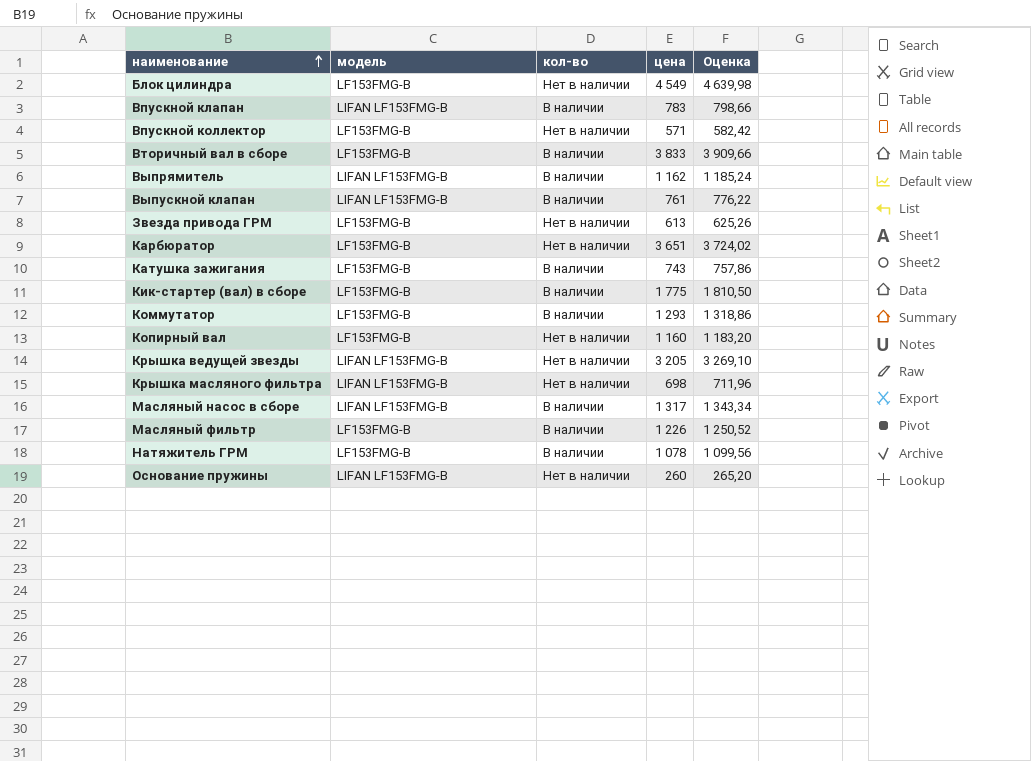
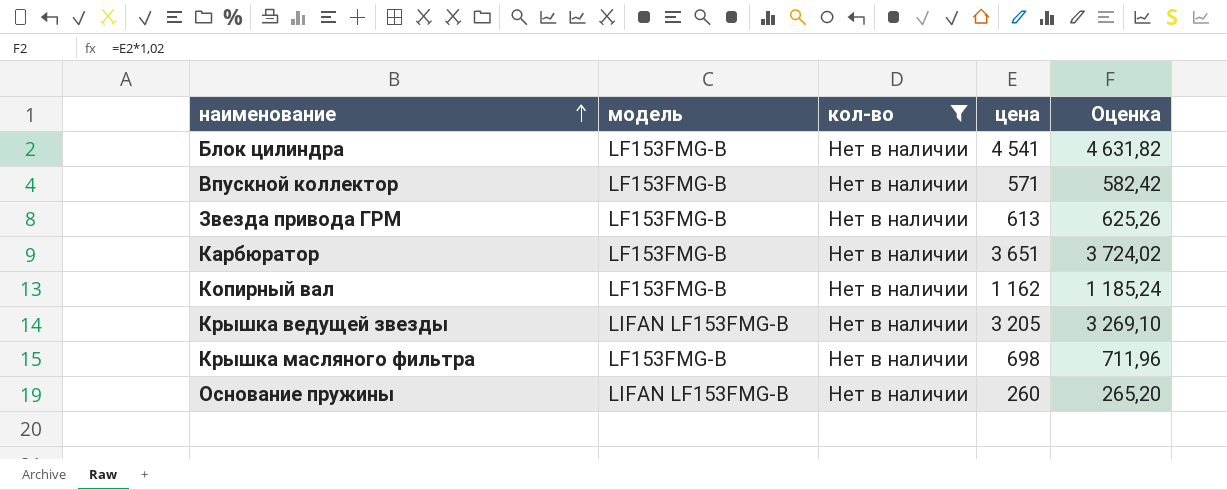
filter: none -> кол-во = Нет в наличии
Блок цилиндра | цена: 4 549 -> 4 541
Блок цилиндра | Оценка: 4 639,98 -> 4 631,82
Копирный вал | цена: 1 160 -> 1 162
Копирный вал | Оценка: 1 183,20 -> 1 185,24
Крышка масляного фильтра | модель: LIFAN LF153FMG-B -> LF153FMG-B

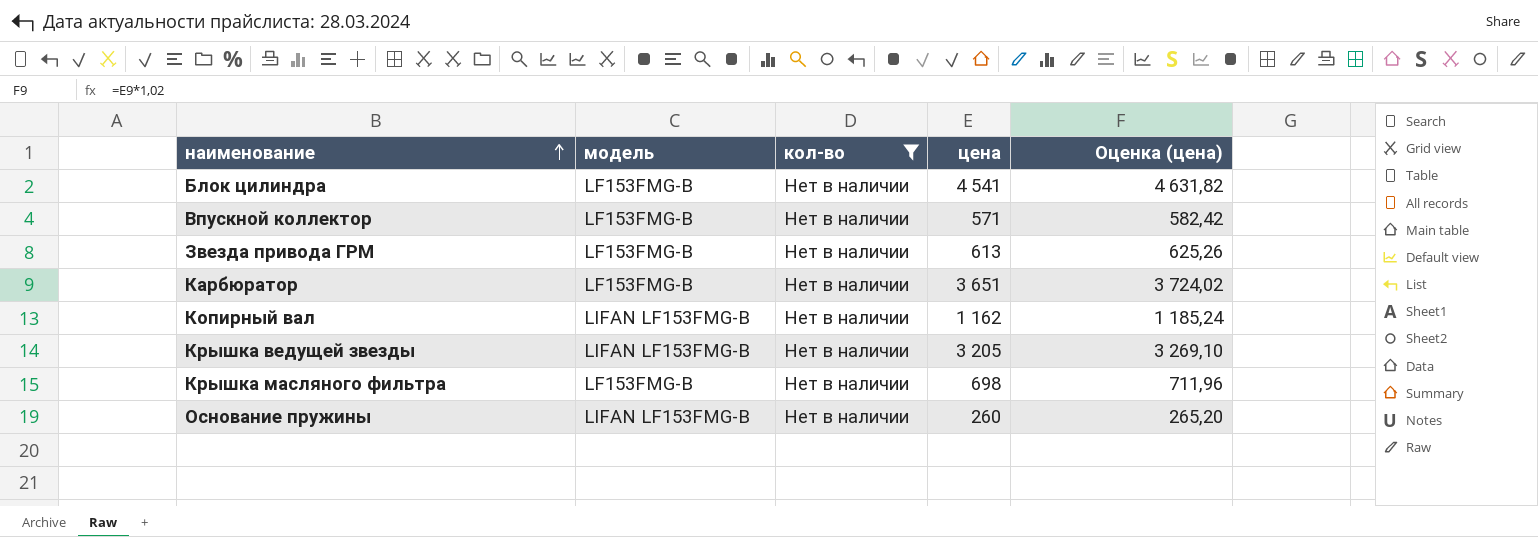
column name: Оценка -> Оценка (цена)
Копирный вал | модель: LF153FMG-B -> LIFAN LF153FMG-B

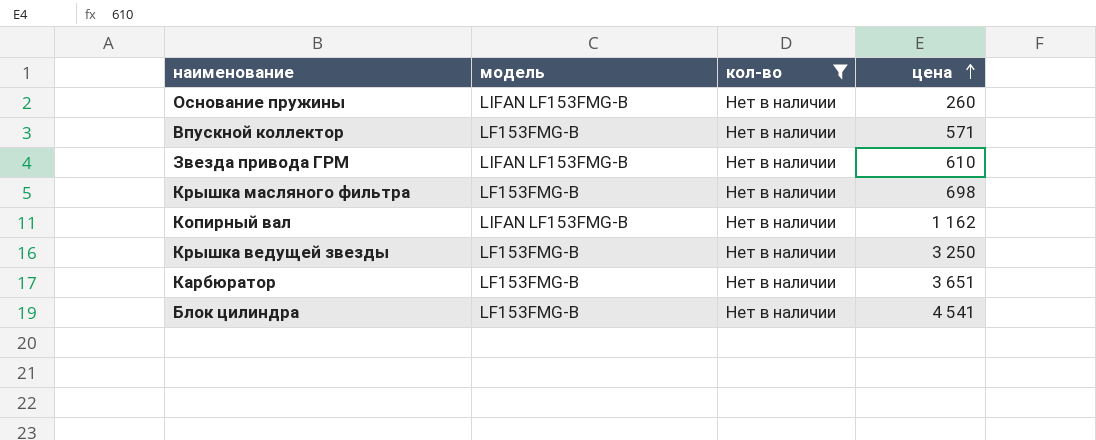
row order: наименование ascending -> цена ascending
column Оценка (цена) | formula: [цена] * 1,02 -> none
Звезда привода ГРМ | модель: LF153FMG-B -> LIFAN LF153FMG-B
Звезда привода ГРМ | цена: 613 -> 610
Крышка ведущей звезды | модель: LIFAN LF153FMG-B -> LF153FMG-B
Крышка ведущей звезды | цена: 3 205 -> 3 250

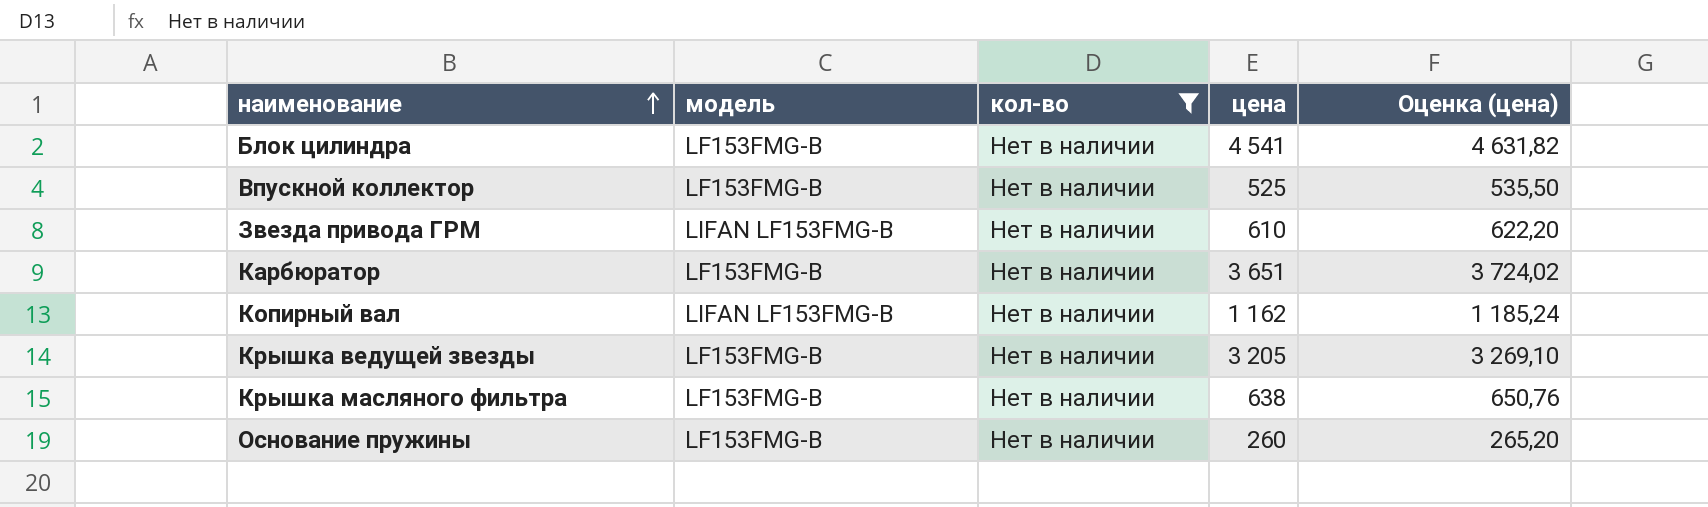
row order: цена ascending -> наименование ascending
column Оценка (цена) | formula: none -> [цена] * 1,02
Впускной коллектор | цена: 571 -> 525
Крышка ведущей звезды | цена: 3 250 -> 3 205
Крышка масляного фильтра | цена: 698 -> 638
Основание пружины | модель: LIFAN LF153FMG-B -> LF153FMG-B

